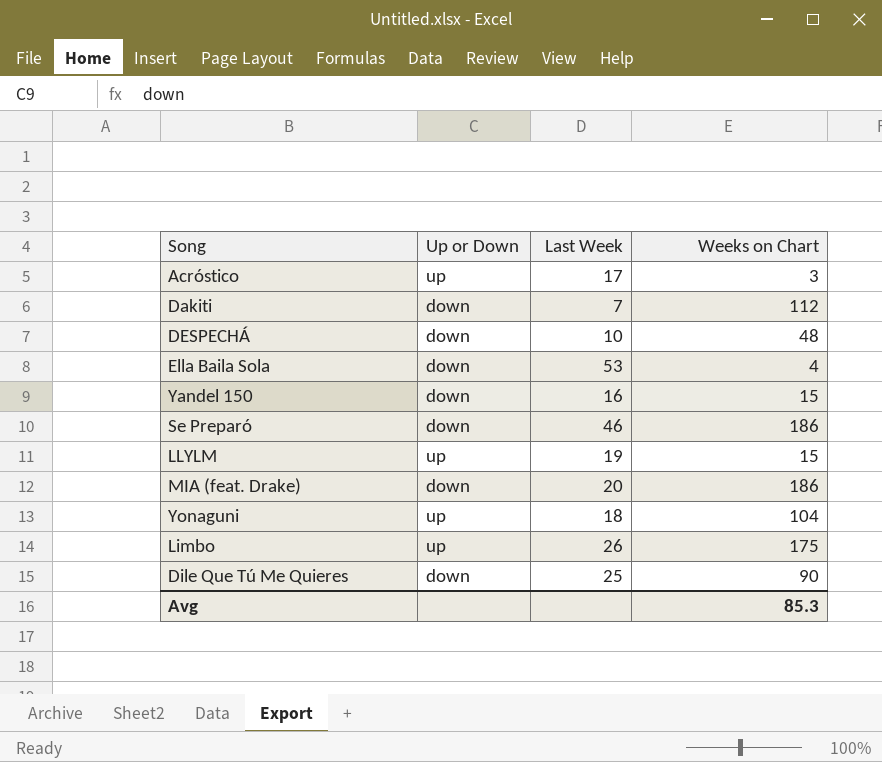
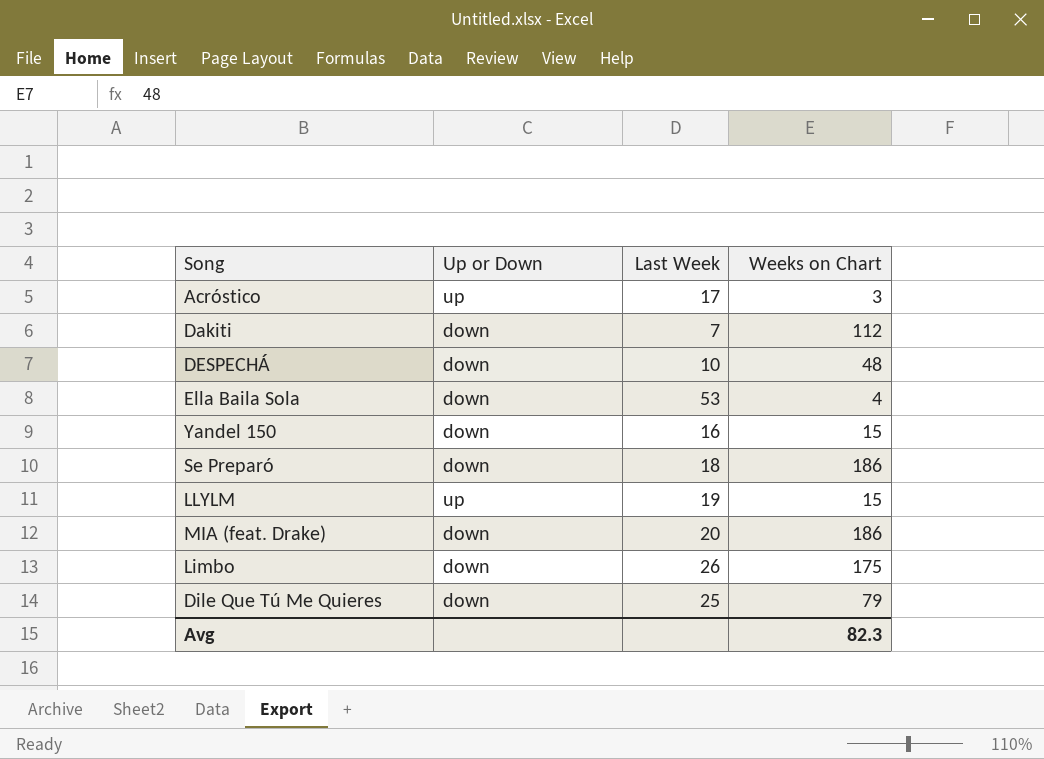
row Yonaguni: up | 18 | 104 -> none
Se Preparó | Last Week: 46 -> 18
Limbo | Up or Down: up -> down
Dile Que Tú Me Quieres | Weeks on Chart: 90 -> 79
Avg | Weeks on Chart: 85.3 -> 82.3

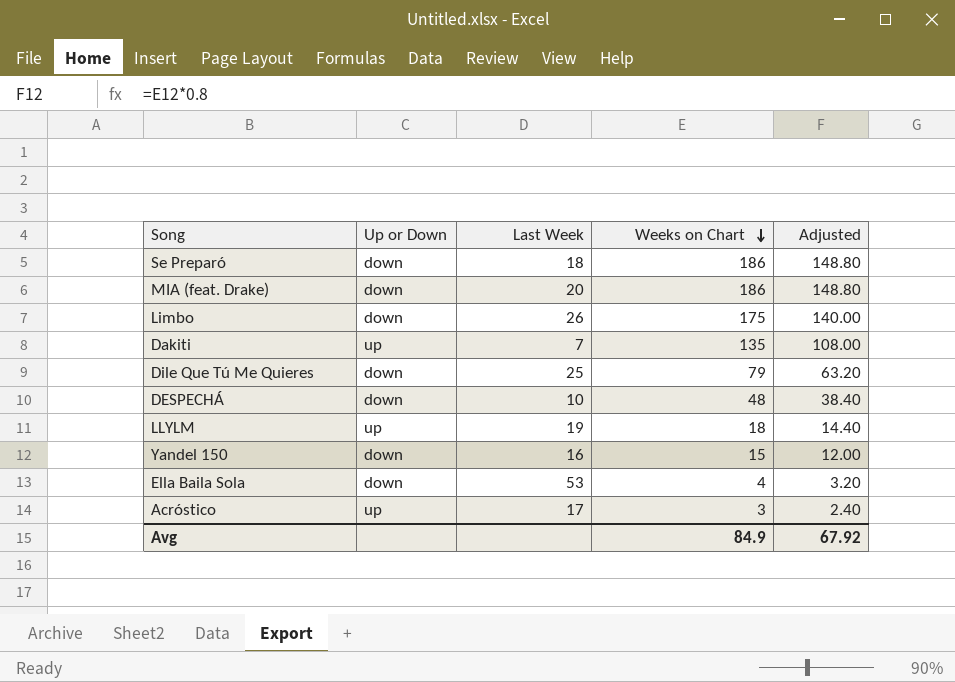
row order: none -> Weeks on Chart descending
column Adjusted | formula: none -> [Weeks on Chart] * 0.8
Dakiti | Up or Down: down -> up
Dakiti | Weeks on Chart: 112 -> 135
LLYLM | Weeks on Chart: 15 -> 18
Avg | Weeks on Chart: 82.3 -> 84.9

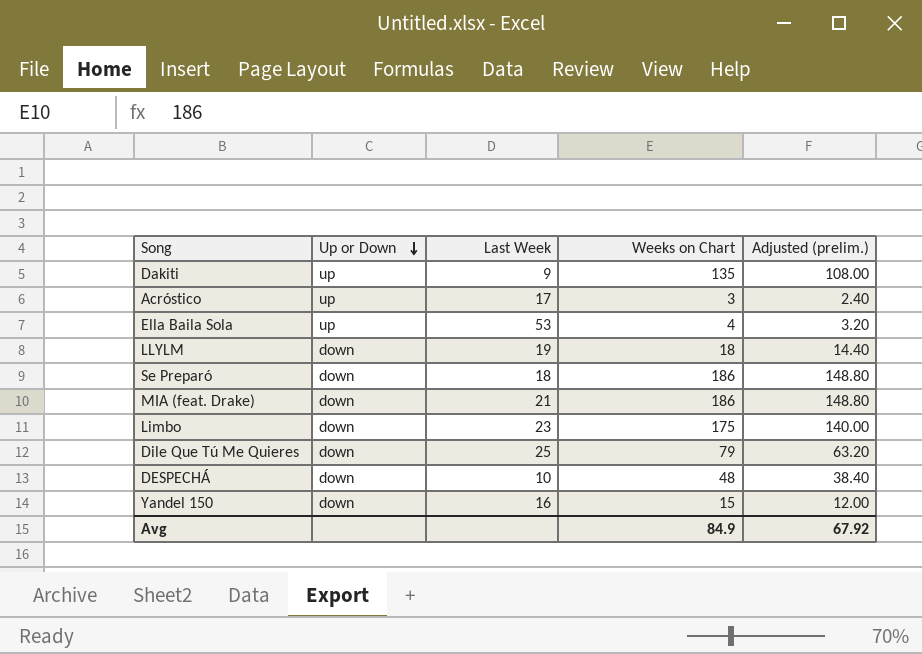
row order: Weeks on Chart descending -> Up or Down descending
column name: Adjusted -> Adjusted (prelim.)
Dakiti | Last Week: 7 -> 9
Ella Baila Sola | Up or Down: down -> up
LLYLM | Up or Down: up -> down
MIA (feat. Drake) | Last Week: 20 -> 21
Limbo | Last Week: 26 -> 23

